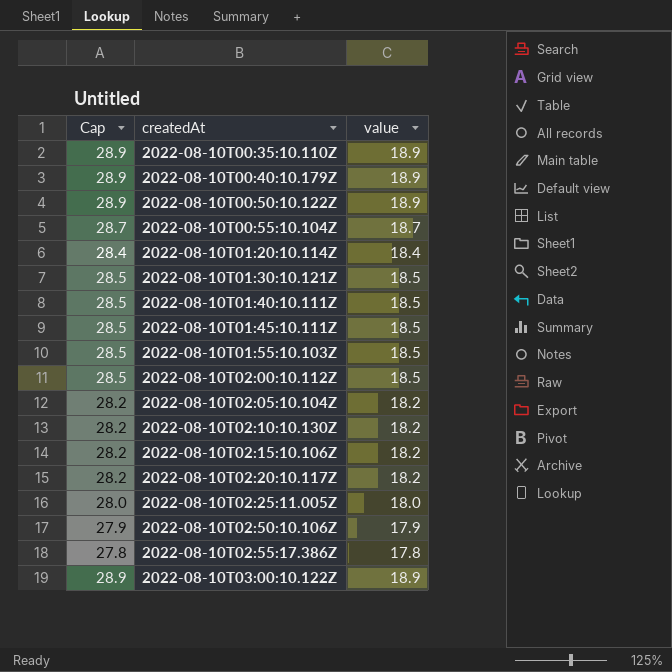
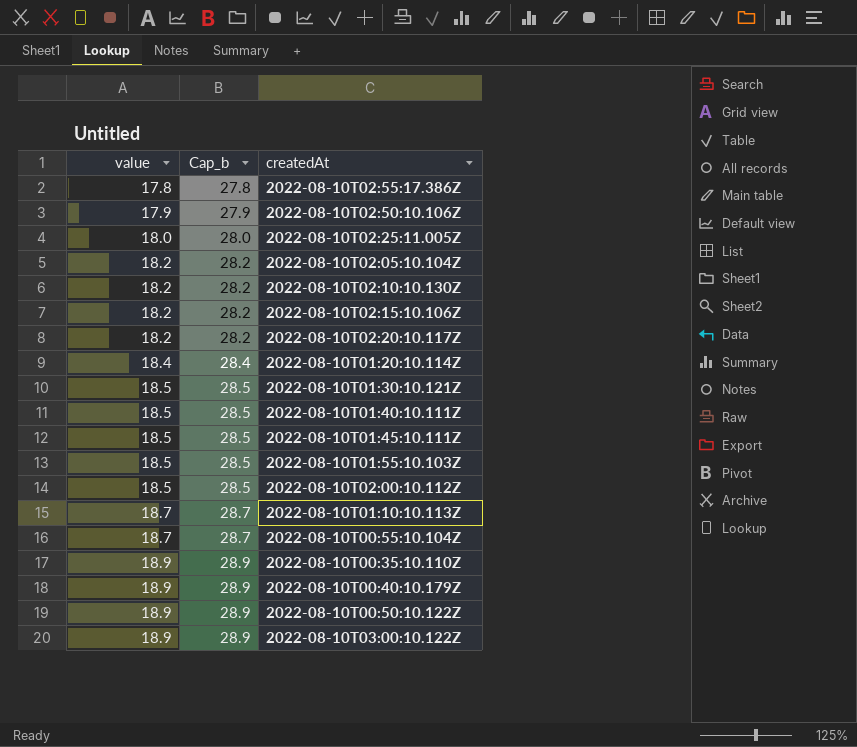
row order: createdAt ascending -> value ascending
column value | position: 3 -> 1
column name: Cap -> Cap_b
row 2022-08-10T01:10:10.113Z: none -> 18.7 | 28.7

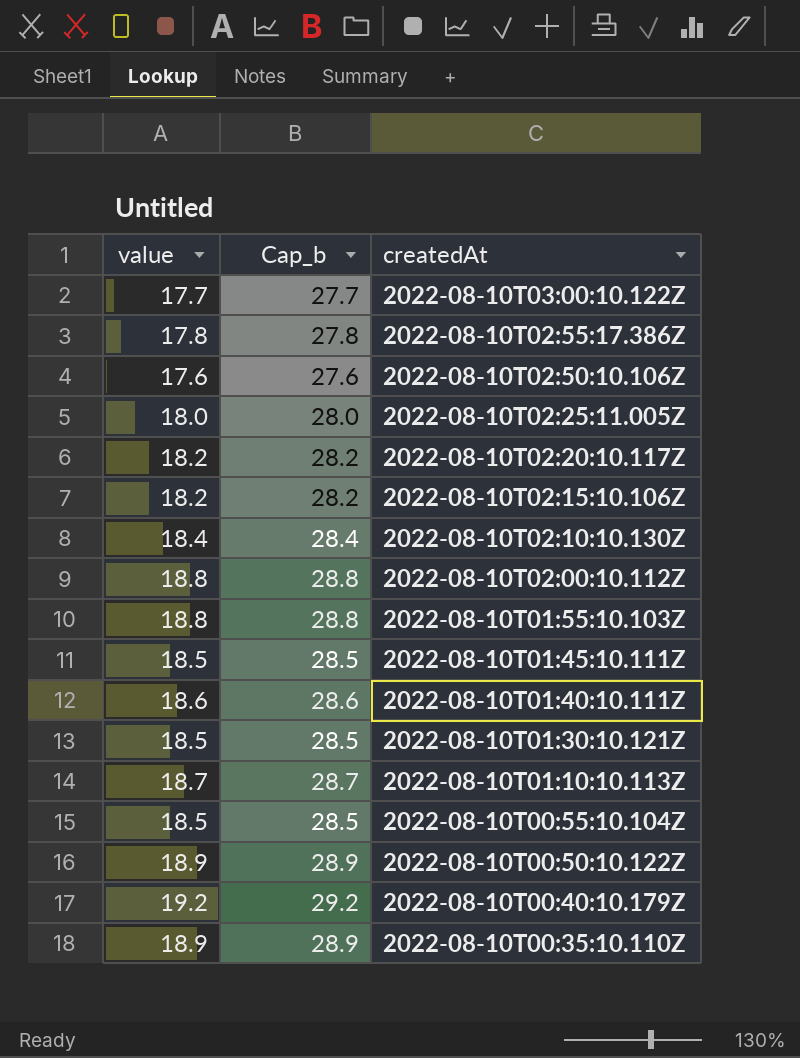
row order: value ascending -> createdAt descending
row 2022-08-10T02:05:10.104Z: 18.2 | 28.2 -> none
row 2022-08-10T01:20:10.114Z: 18.4 | 28.4 -> none
2022-08-10T03:00:10.122Z | value: 18.9 -> 17.7
2022-08-10T03:00:10.122Z | Cap_b: 28.9 -> 27.7
2022-08-10T02:50:10.106Z | value: 17.9 -> 17.6
2022-08-10T02:50:10.106Z | Cap_b: 27.9 -> 27.6
2022-08-10T02:10:10.130Z | value: 18.2 -> 18.4
2022-08-10T02:10:10.130Z | Cap_b: 28.2 -> 28.4
2022-08-10T02:00:10.112Z | value: 18.5 -> 18.8
2022-08-10T02:00:10.112Z | Cap_b: 28.5 -> 28.8
2022-08-10T01:55:10.103Z | value: 18.5 -> 18.8
2022-08-10T01:55:10.103Z | Cap_b: 28.5 -> 28.8
2022-08-10T01:40:10.111Z | value: 18.5 -> 18.6
2022-08-10T01:40:10.111Z | Cap_b: 28.5 -> 28.6
2022-08-10T00:55:10.104Z | value: 18.7 -> 18.5
2022-08-10T00:55:10.104Z | Cap_b: 28.7 -> 28.5
2022-08-10T00:40:10.179Z | value: 18.9 -> 19.2
2022-08-10T00:40:10.179Z | Cap_b: 28.9 -> 29.2

